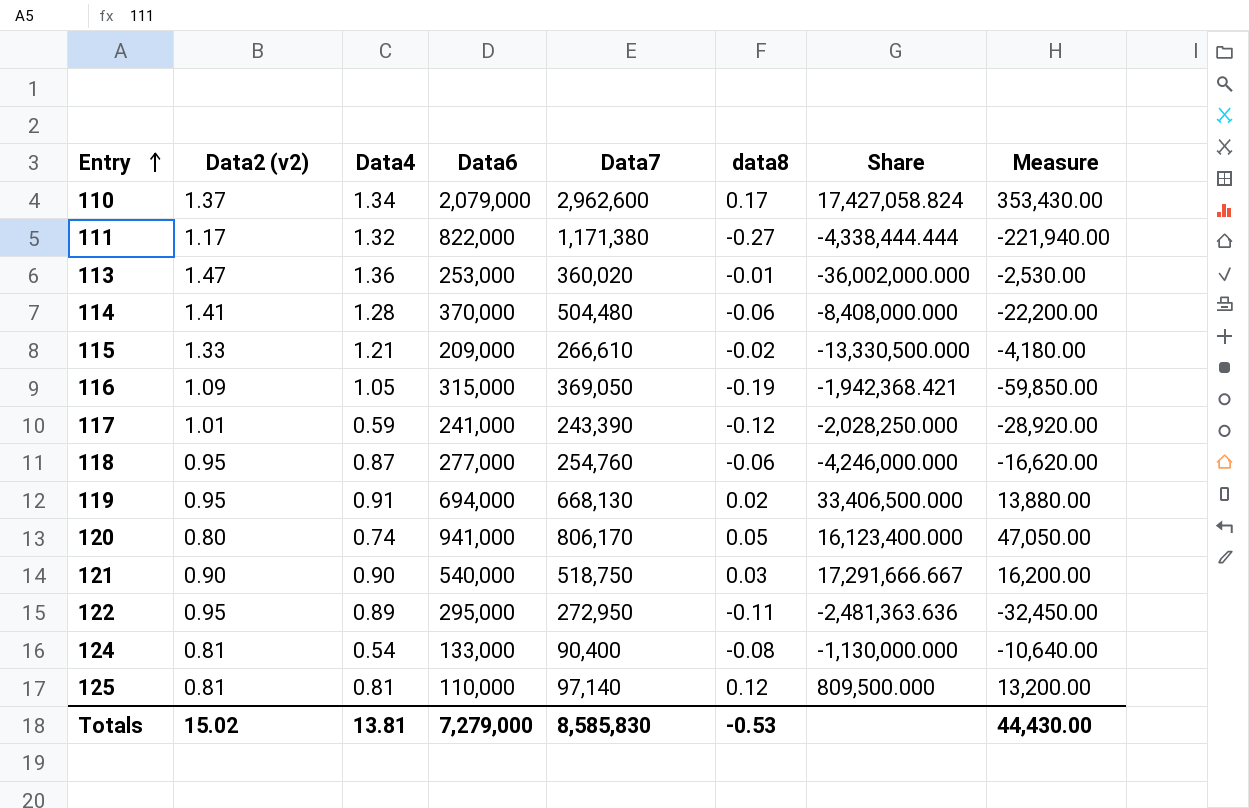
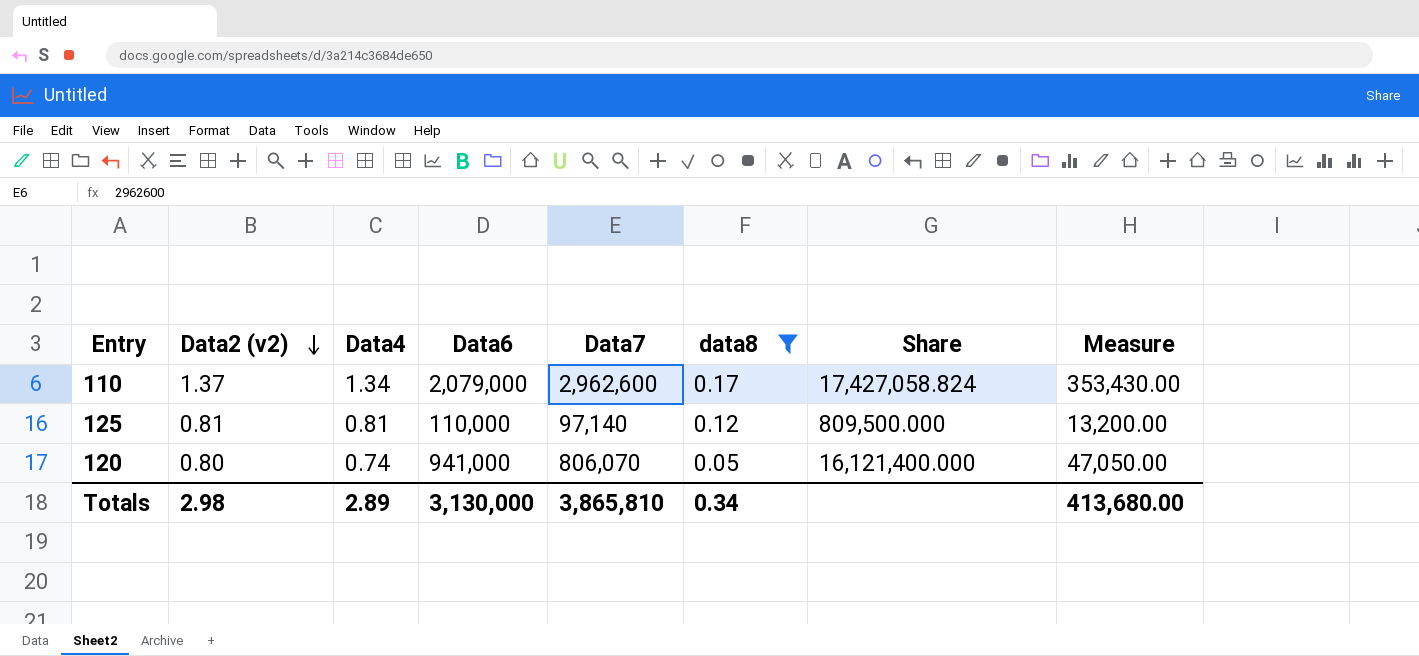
filter: none -> data8 >= 0.05
row order: Entry ascending -> Data2 (v2) descending
120 | Data7: 806,170 -> 806,070
120 | Share: 16,123,400.000 -> 16,121,400.000
Totals | Data2 (v2): 15.02 -> 2.98
Totals | Data4: 13.81 -> 2.89
Totals | Data6: 7,279,000 -> 3,130,000
Totals | Data7: 8,585,830 -> 3,865,810
Totals | data8: -0.53 -> 0.34
Totals | Measure: 44,430.00 -> 413,680.00

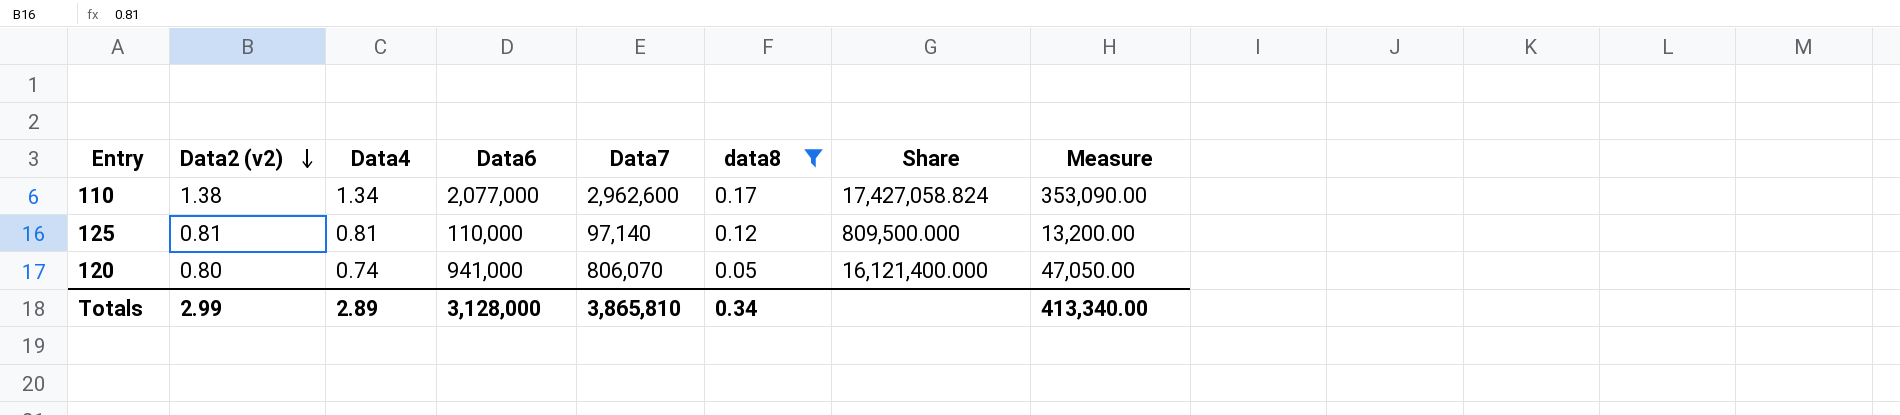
110 | Data2 (v2): 1.37 -> 1.38
110 | Data6: 2,079,000 -> 2,077,000
110 | Measure: 353,430.00 -> 353,090.00
Totals | Data2 (v2): 2.98 -> 2.99
Totals | Data6: 3,130,000 -> 3,128,000
Totals | Measure: 413,680.00 -> 413,340.00

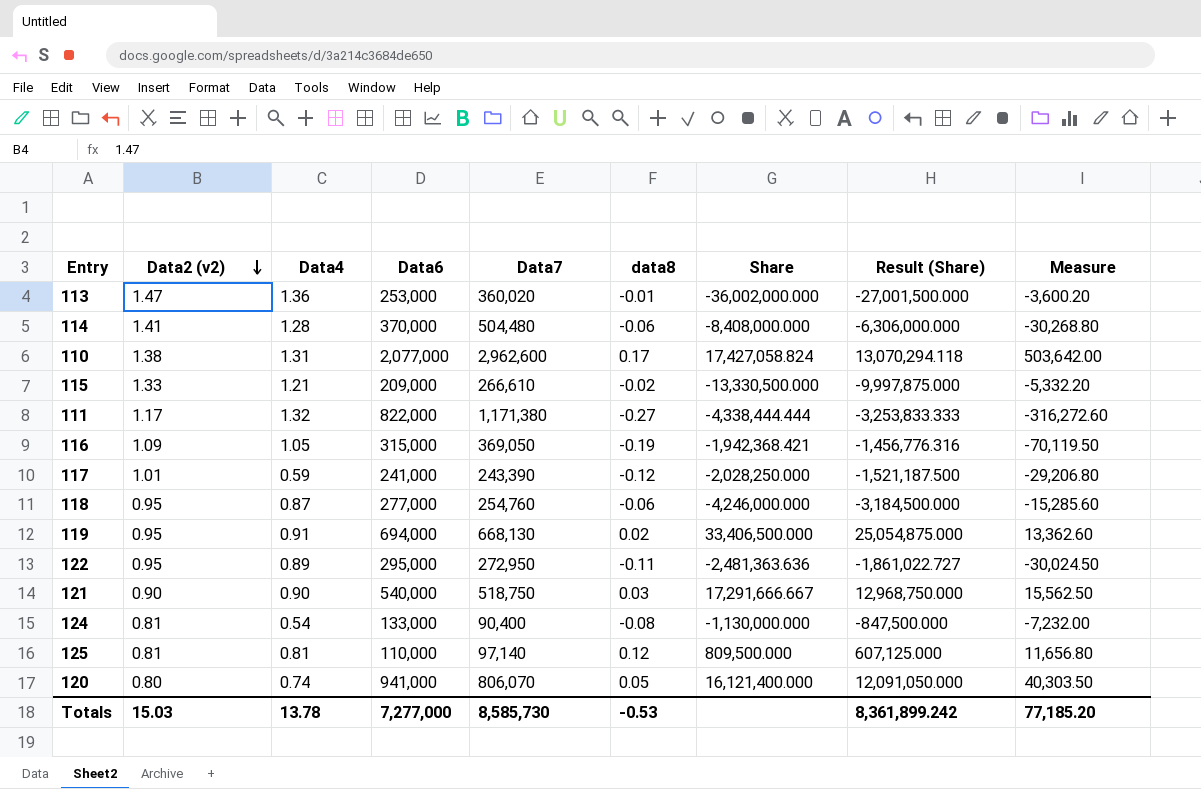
filter: data8 >= 0.05 -> none
column Result (Share) | formula: none -> [Share] * 0.75
column Measure | formula: [Data6] * [data8] -> [Data7] * [data8]
110 | Data4: 1.34 -> 1.31
Totals | Data2 (v2): 2.99 -> 15.03
Totals | Data4: 2.89 -> 13.78
Totals | Data6: 3,128,000 -> 7,277,000
Totals | Data7: 3,865,810 -> 8,585,730
Totals | data8: 0.34 -> -0.53
Totals | Measure: 413,340.00 -> 77,185.20

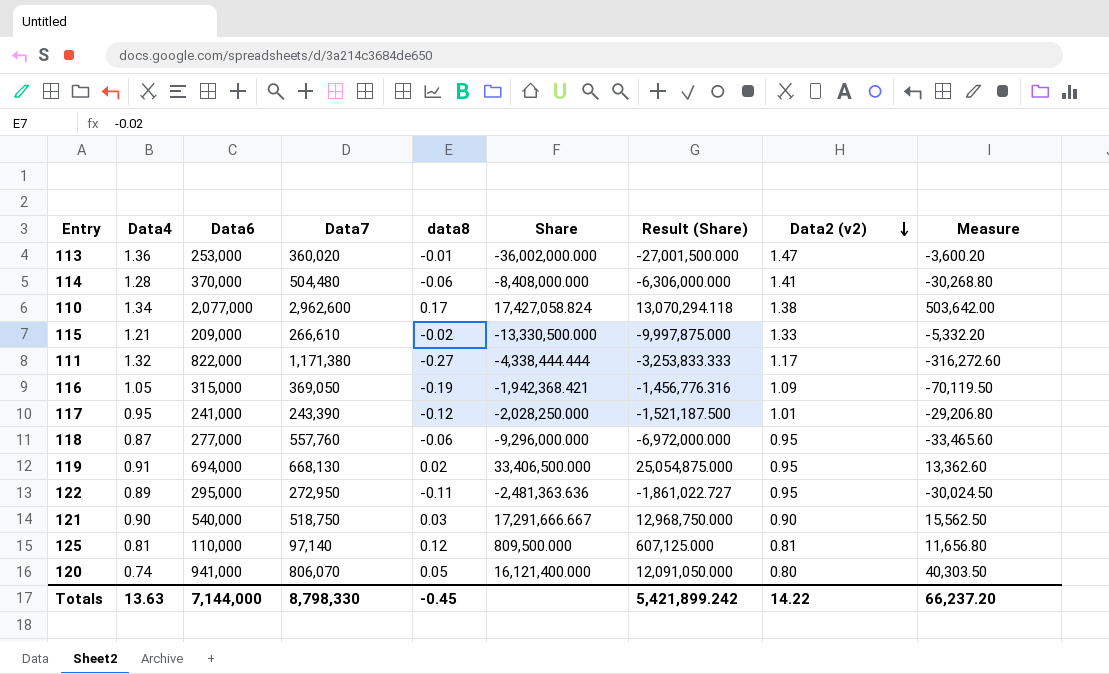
column Data2 (v2) | position: 2 -> 8
row 124: 0.81 | 0.54 | 133,000 | 90,400 | -0.08 | -1,130,000.000 | -847,500.000 | -7,232.00 -> none
110 | Data4: 1.31 -> 1.34
117 | Data4: 0.59 -> 0.95
118 | Data7: 254,760 -> 557,760
118 | Share: -4,246,000.000 -> -9,296,000.000
118 | Result (Share): -3,184,500.000 -> -6,972,000.000
118 | Measure: -15,285.60 -> -33,465.60
Totals | Data4: 13.78 -> 13.63
Totals | Data6: 7,277,000 -> 7,144,000
Totals | Data7: 8,585,730 -> 8,798,330
Totals | data8: -0.53 -> -0.45
Totals | Result (Share): 8,361,899.242 -> 5,421,899.242
Totals | Data2 (v2): 15.03 -> 14.22
Totals | Measure: 77,185.20 -> 66,237.20

